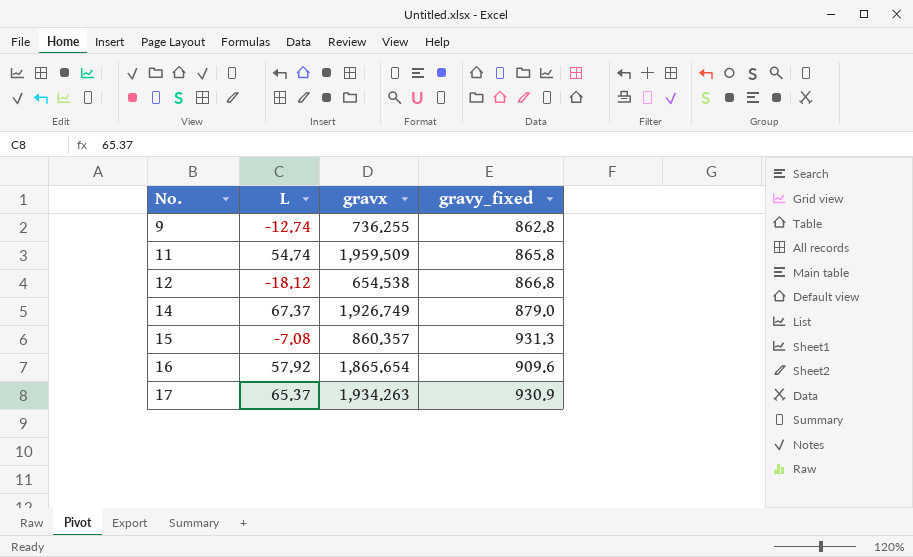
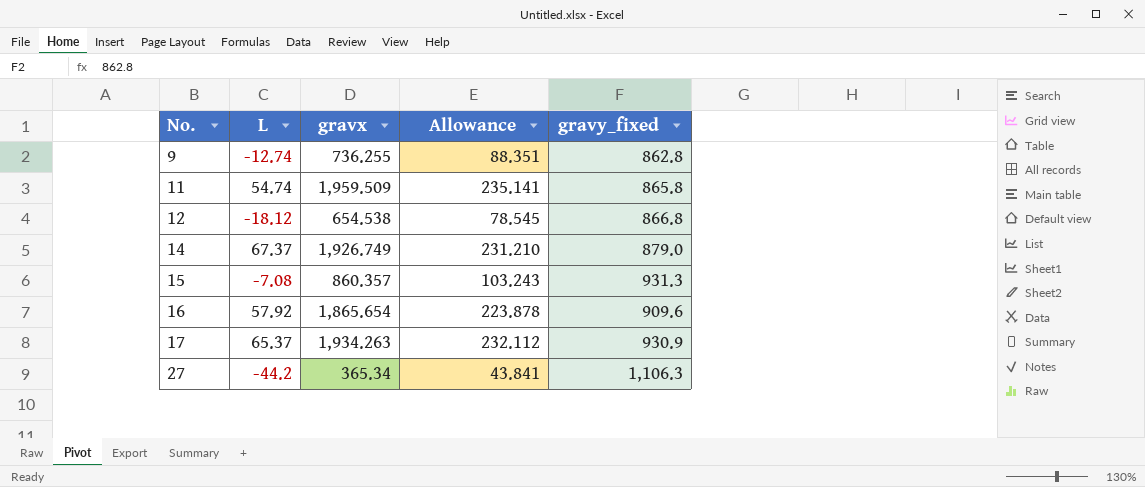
column Allowance | formula: none -> [gravx] * 0.12
row 27: none -> -44.2 | 365.34 | 43.841 | 1,106.3

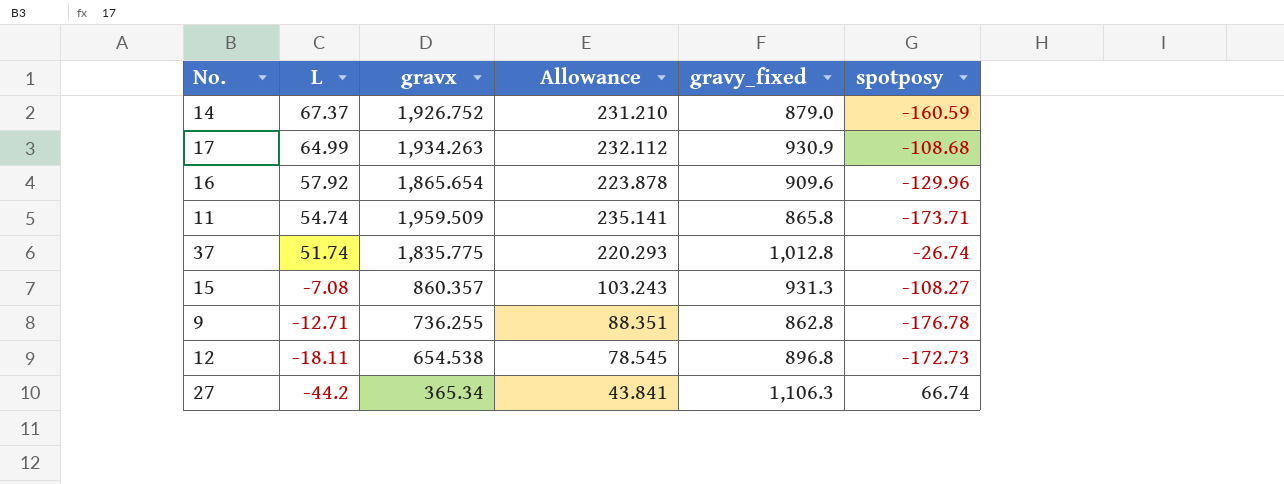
row order: No. ascending -> L descending
column spotposy | position: none -> 6
14 | gravx: 1,926.749 -> 1,926.752
17 | L: 65.37 -> 64.99
row 37: none -> 51.74 | 1,835.775 | 220.293 | 1,012.8 | -26.74
9 | L: -12.74 -> -12.71
12 | L: -18.12 -> -18.11
12 | gravy_fixed: 866.8 -> 896.8

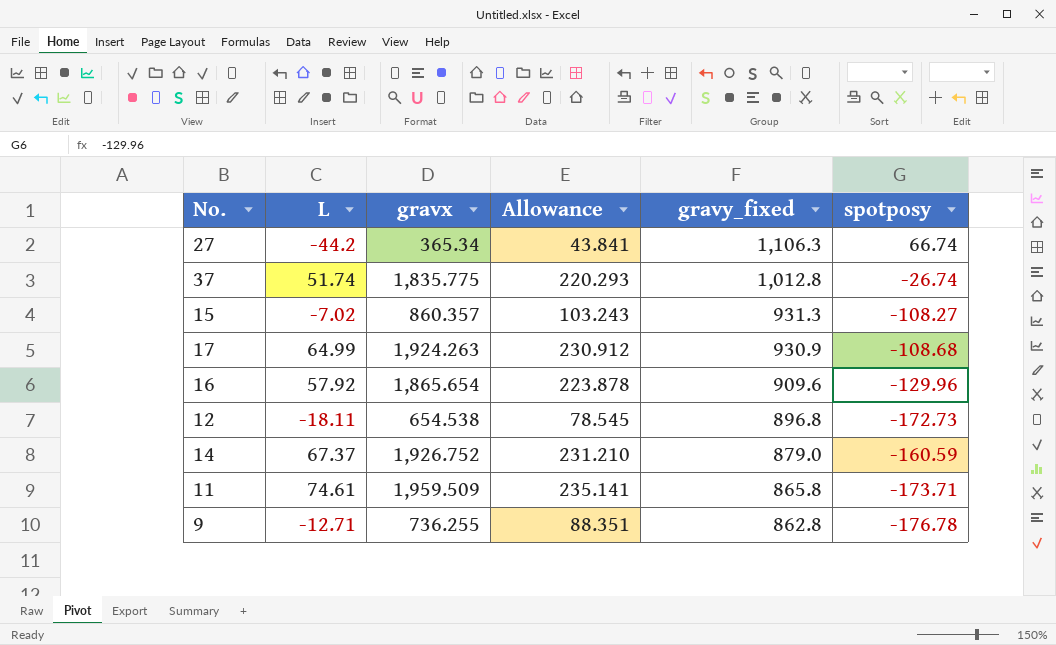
row order: L descending -> gravy_fixed descending
15 | L: -7.08 -> -7.02
17 | gravx: 1,934.263 -> 1,924.263
17 | Allowance: 232.112 -> 230.912
11 | L: 54.74 -> 74.61

